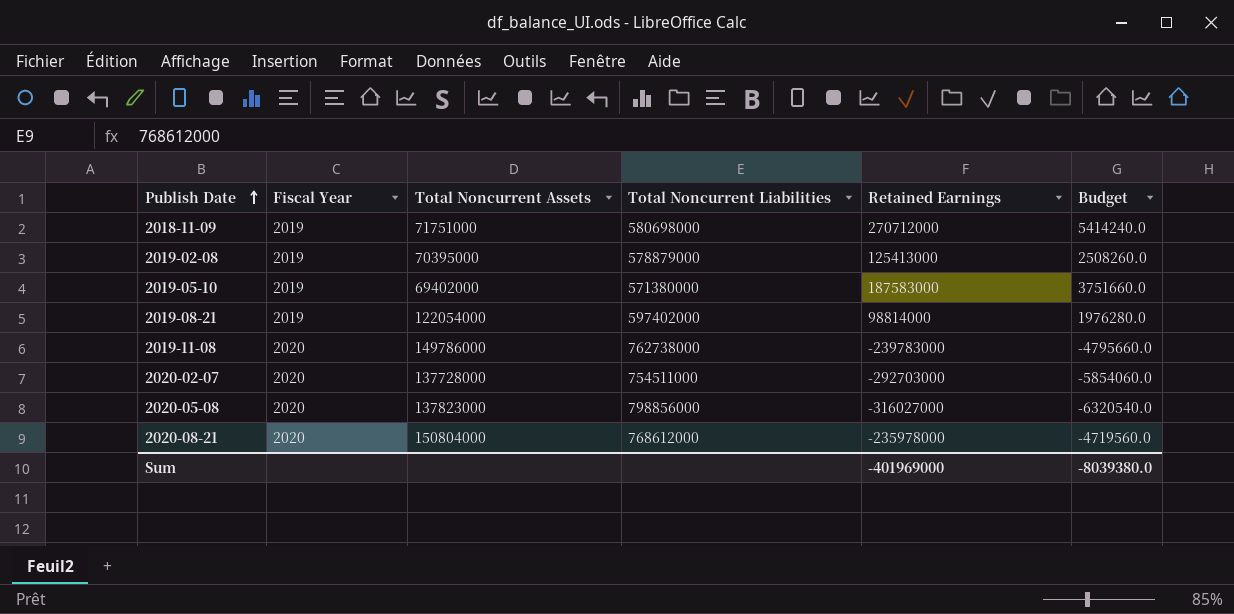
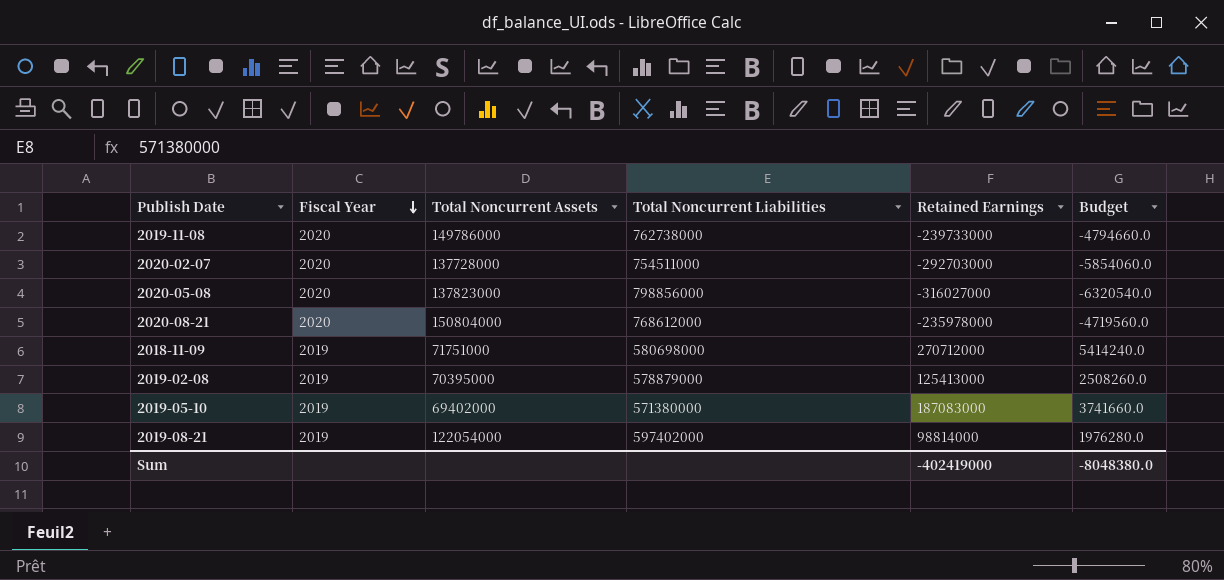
row order: Publish Date ascending -> Fiscal Year descending
2019-11-08 | Retained Earnings: -239783000 -> -239733000
2019-11-08 | Budget: -4795660.0 -> -4794660.0
2019-05-10 | Retained Earnings: 187583000 -> 187083000
2019-05-10 | Budget: 3751660.0 -> 3741660.0
Sum | Retained Earnings: -401969000 -> -402419000
Sum | Budget: -8039380.0 -> -8048380.0

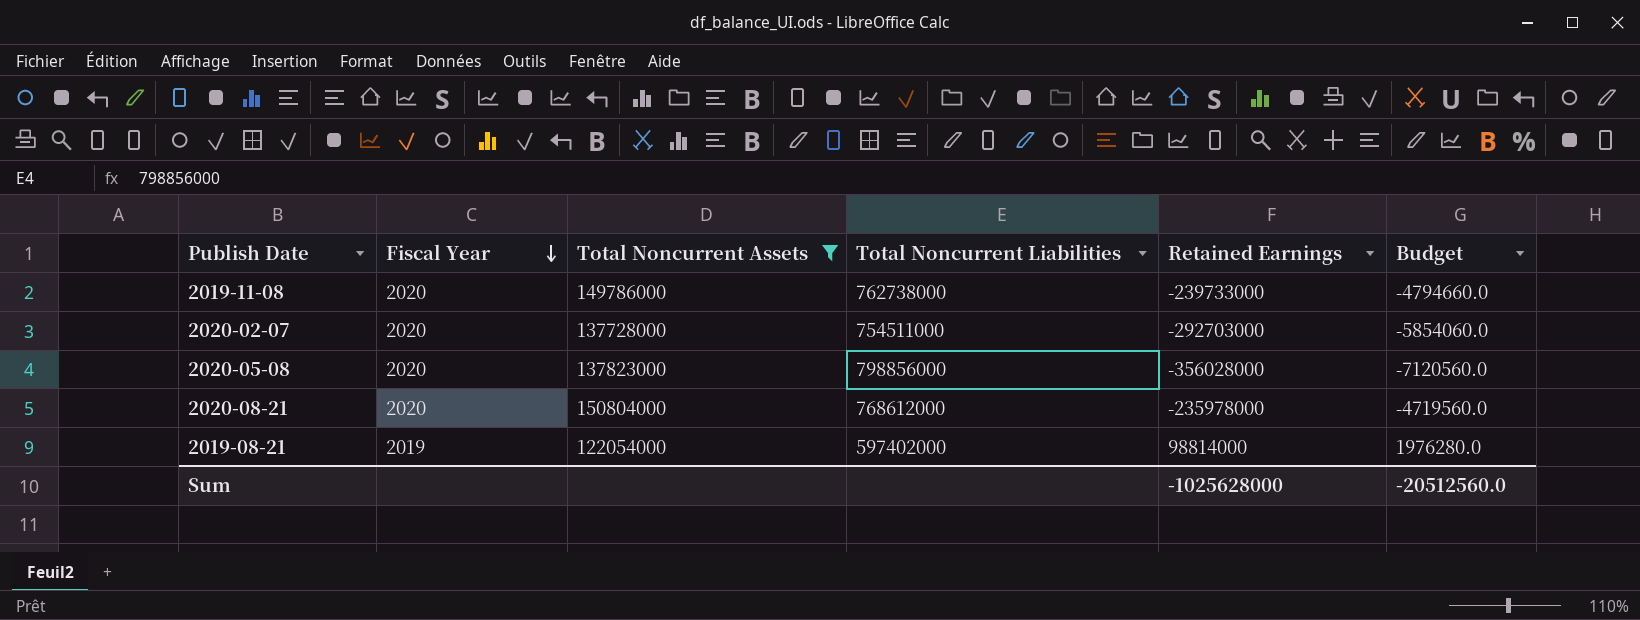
filter: none -> Total Noncurrent Assets >= 122054000
2020-05-08 | Retained Earnings: -316027000 -> -356028000
2020-05-08 | Budget: -6320540.0 -> -7120560.0
Sum | Retained Earnings: -402419000 -> -1025628000
Sum | Budget: -8048380.0 -> -20512560.0

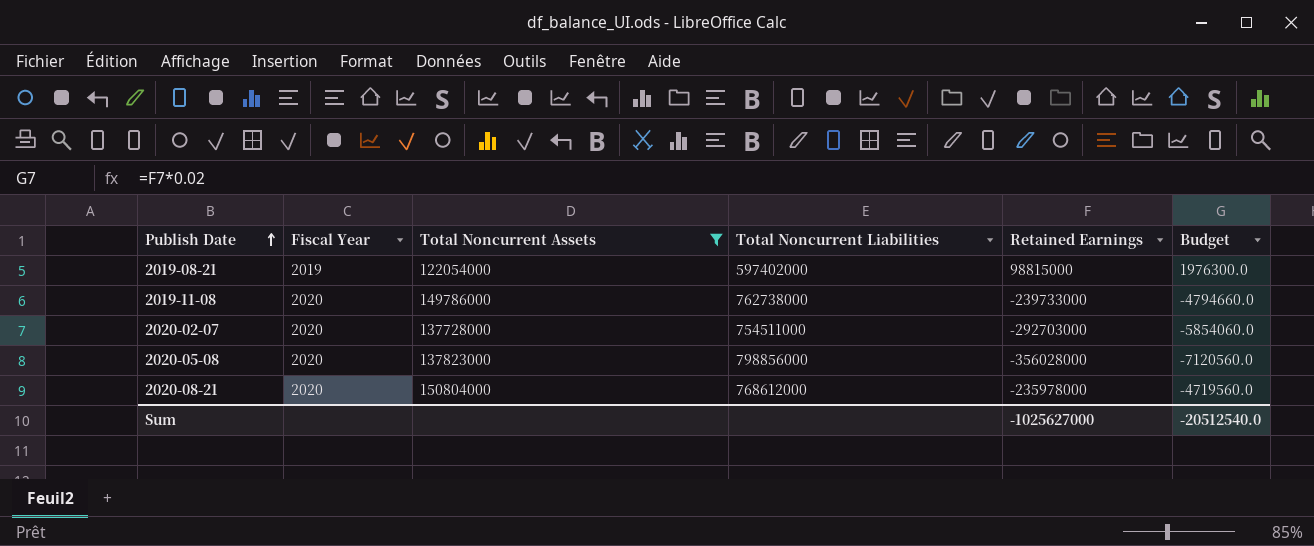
row order: Fiscal Year descending -> Publish Date ascending
2019-08-21 | Retained Earnings: 98814000 -> 98815000
2019-08-21 | Budget: 1976280.0 -> 1976300.0
Sum | Retained Earnings: -1025628000 -> -1025627000
Sum | Budget: -20512560.0 -> -20512540.0

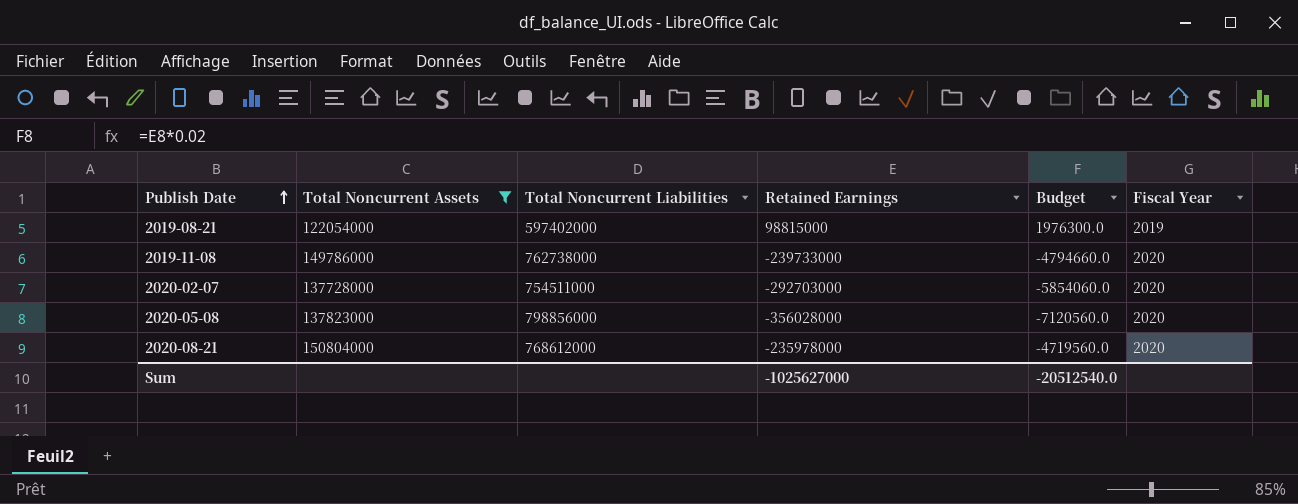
column Fiscal Year | position: 2 -> 6

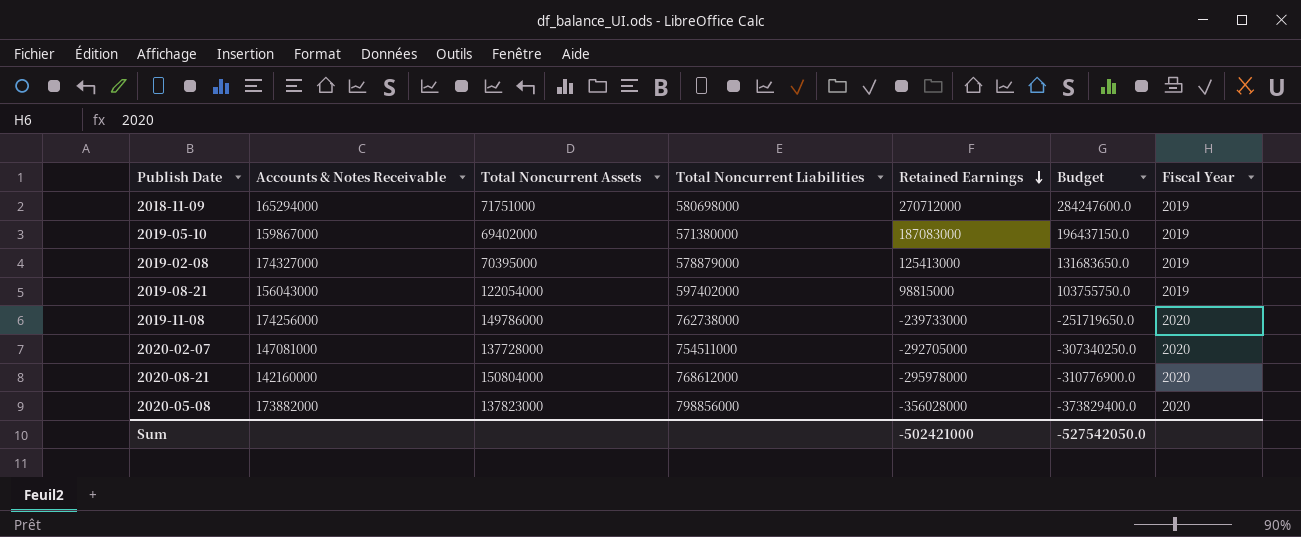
filter: Total Noncurrent Assets >= 122054000 -> none
row order: Publish Date ascending -> Retained Earnings descending
column Accounts & Notes Receivable | position: none -> 2
column Budget | formula: [Retained Earnings] * 0.02 -> [Retained Earnings] * 1.05
2020-02-07 | Retained Earnings: -292703000 -> -292705000
2020-08-21 | Retained Earnings: -235978000 -> -295978000
Sum | Retained Earnings: -1025627000 -> -502421000
Sum | Budget: -20512540.0 -> -527542050.0

